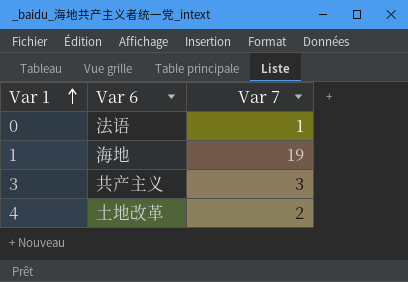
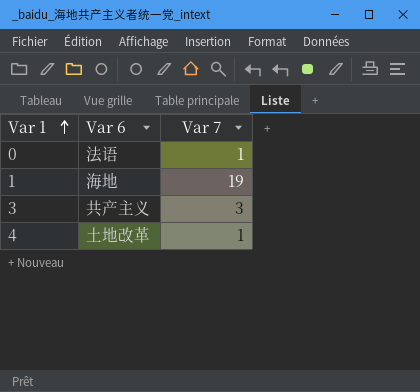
4 | Var 7: 2 -> 1

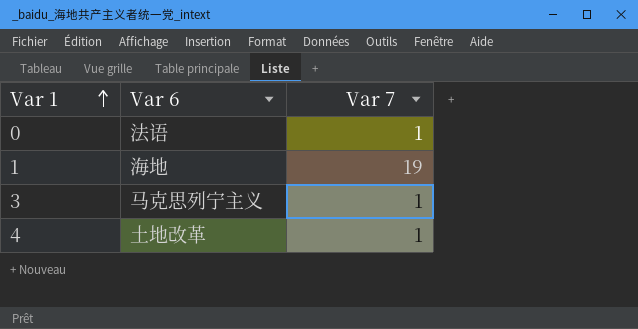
3 | Var 6: 共产主义 -> 马克思列宁主义
3 | Var 7: 3 -> 1

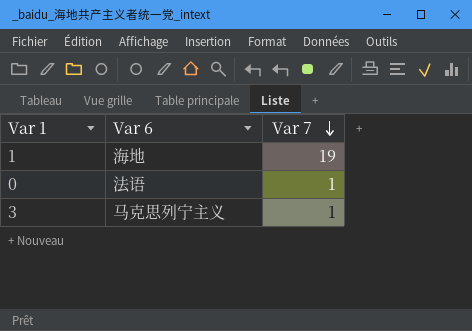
row order: Var 1 ascending -> Var 7 descending
row 4: 土地改革 | 1 -> none

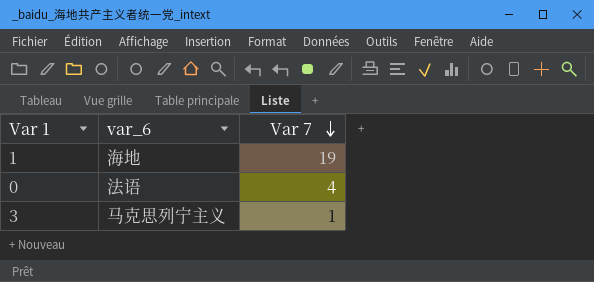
column name: Var 6 -> var_6
0 | Var 7: 1 -> 4

